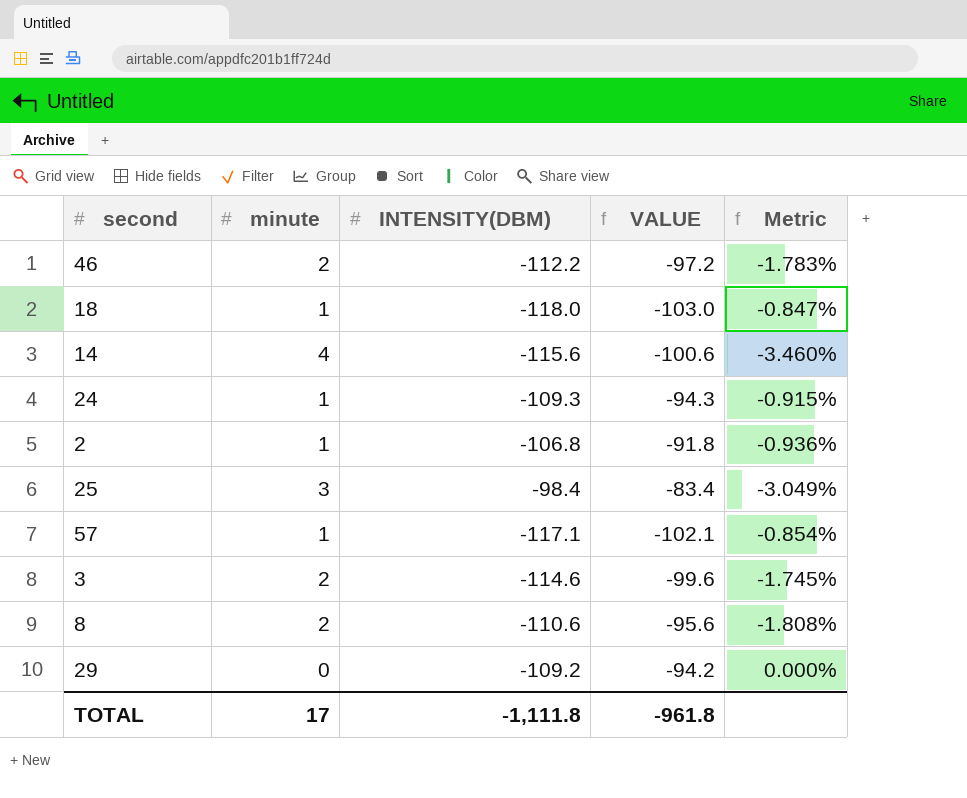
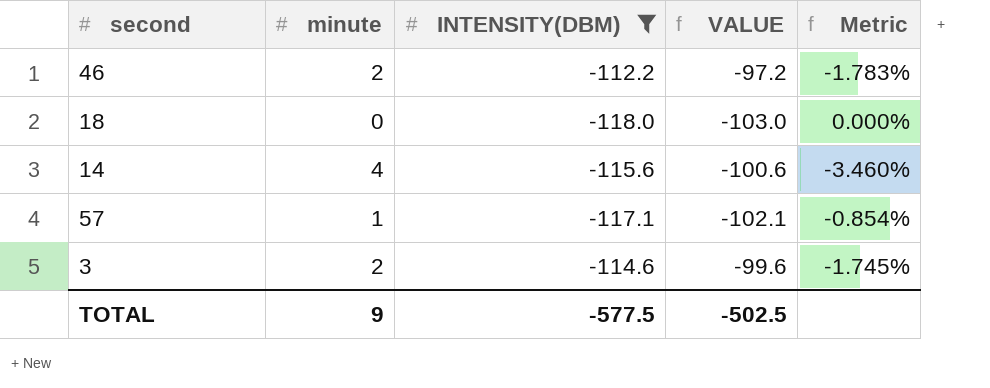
filter: none -> INTENSITY(DBM) <= -112.2
18 | minute: 1 -> 0
18 | Metric: -0.847% -> 0.000%
TOTAL | minute: 17 -> 9
TOTAL | INTENSITY(DBM): -1,111.8 -> -577.5
TOTAL | VALUE: -961.8 -> -502.5

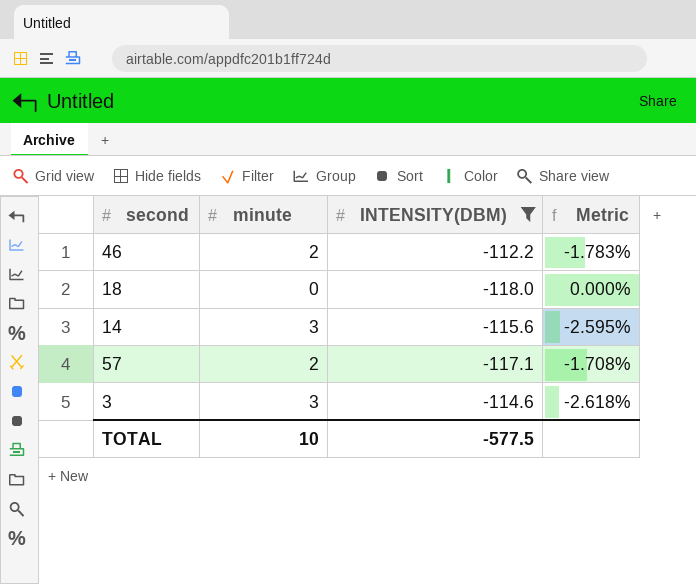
column VALUE | formula: [INTENSITY(DBM)] + 15 -> none
14 | minute: 4 -> 3
14 | Metric: -3.460% -> -2.595%
57 | minute: 1 -> 2
57 | Metric: -0.854% -> -1.708%
3 | minute: 2 -> 3
3 | Metric: -1.745% -> -2.618%
TOTAL | minute: 9 -> 10

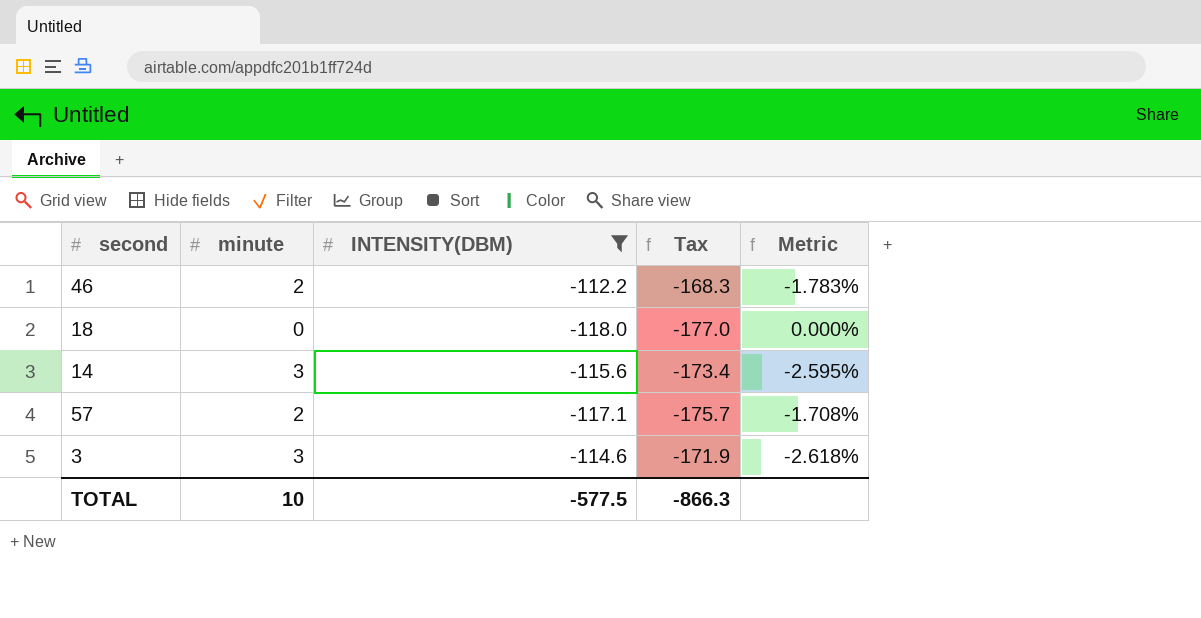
column Tax | formula: none -> [INTENSITY(DBM)] * 1.5

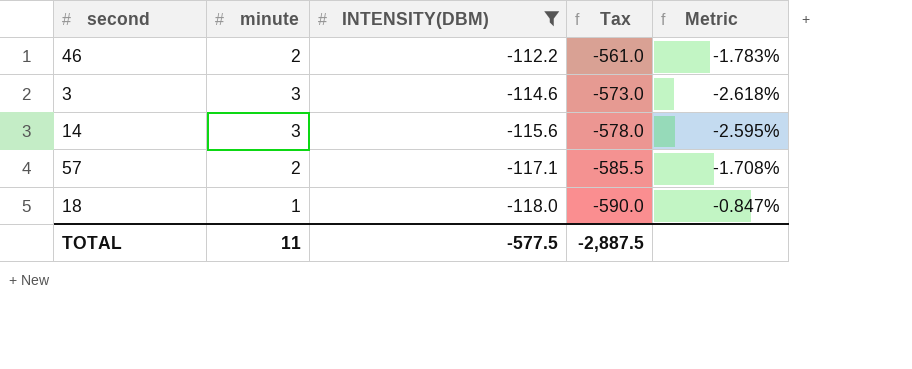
row order: none -> INTENSITY(DBM) descending
column Tax | formula: [INTENSITY(DBM)] * 1.5 -> [INTENSITY(DBM)] * 5
18 | minute: 0 -> 1
18 | Metric: 0.000% -> -0.847%
TOTAL | minute: 10 -> 11
TOTAL | Tax: -866.3 -> -2,887.5

